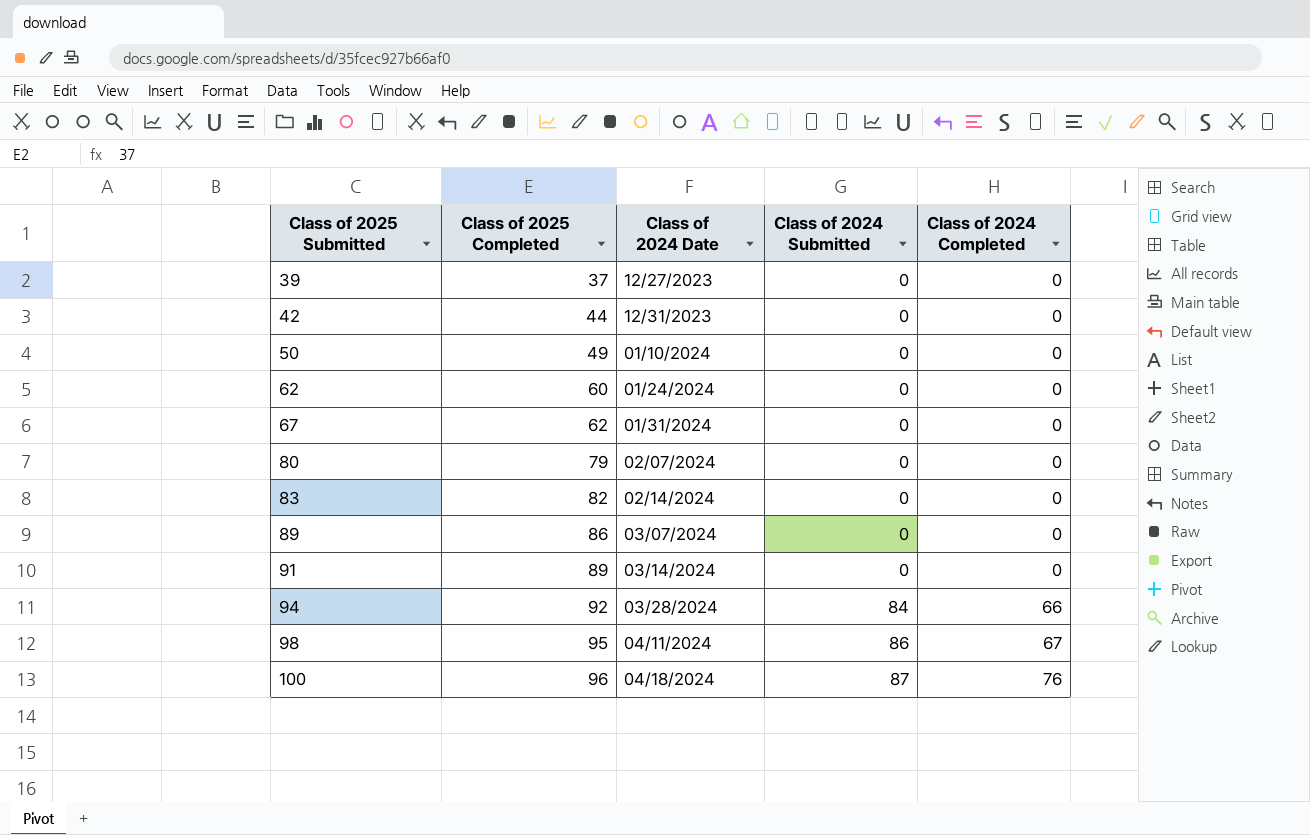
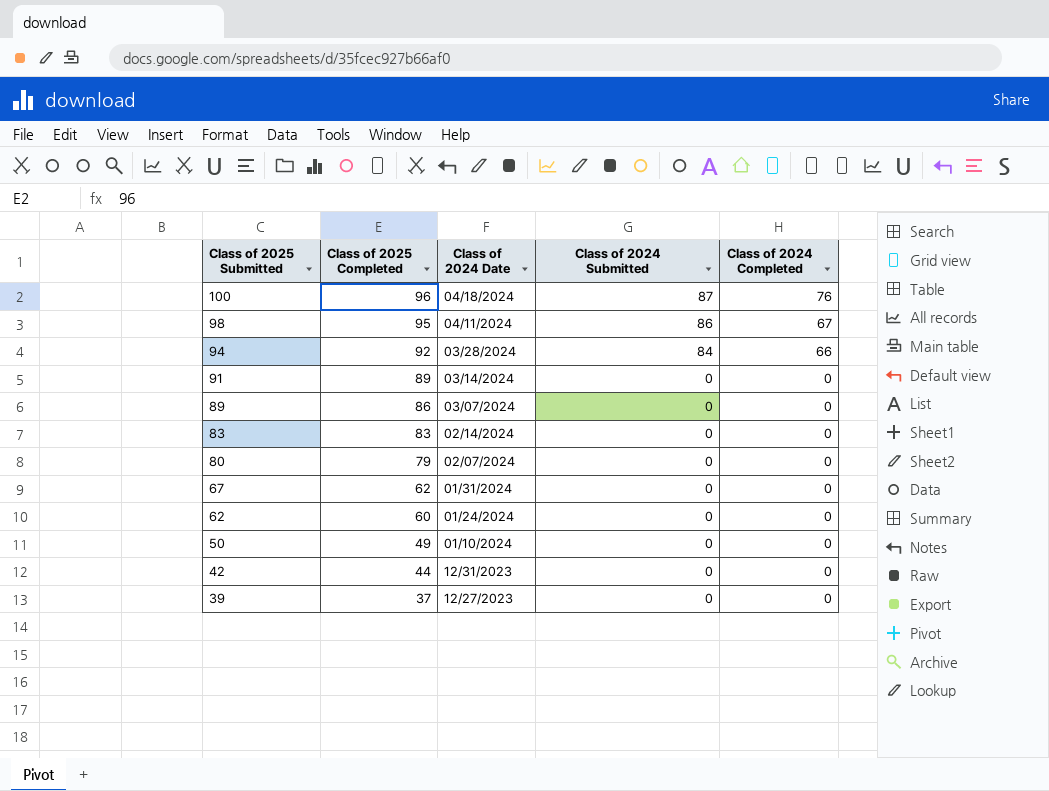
row order: Class of 2025 Submitted ascending -> Class of 2025 Submitted descending
83 | Class of 2025 Completed: 82 -> 83

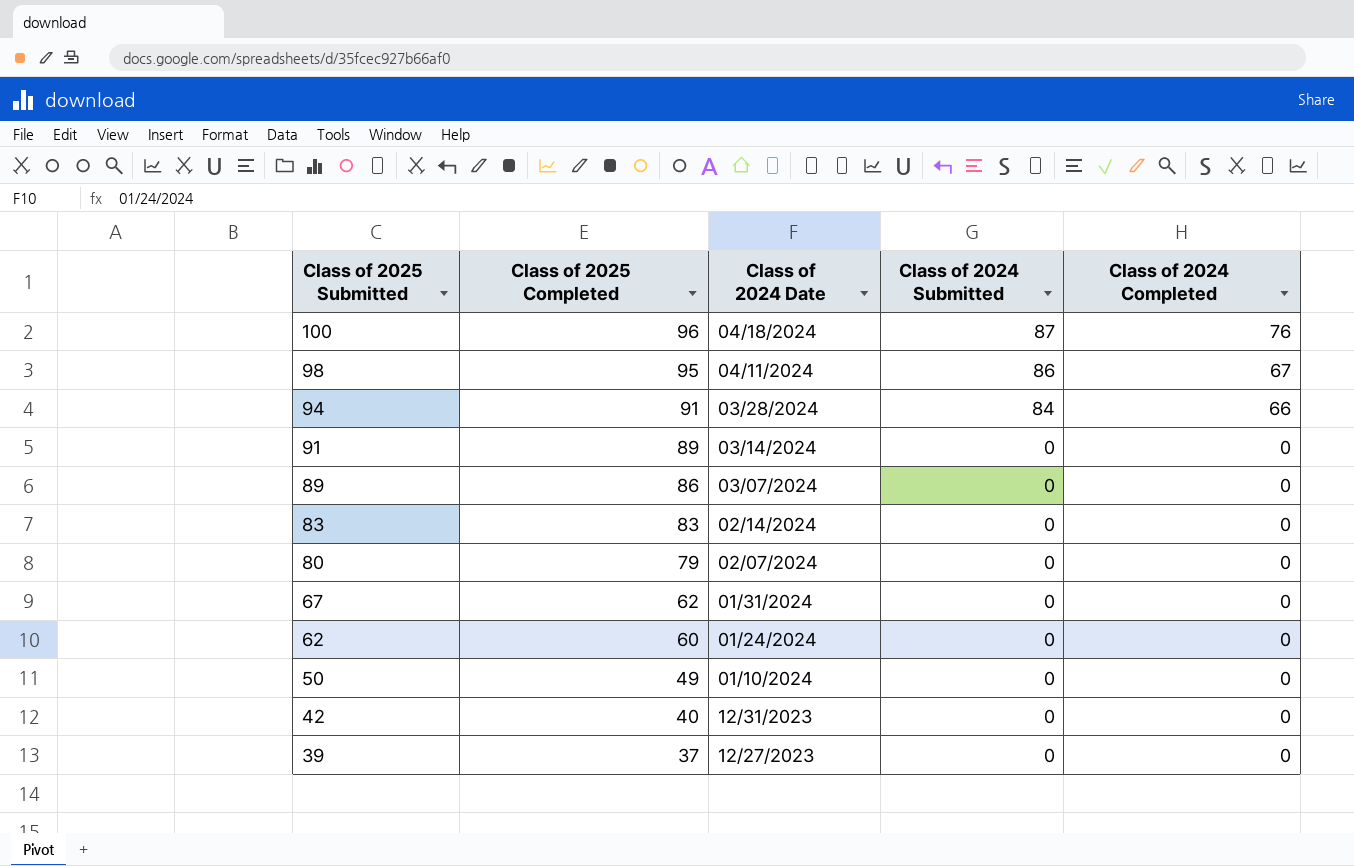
94 | Class of 2025 Completed: 92 -> 91
42 | Class of 2025 Completed: 44 -> 40

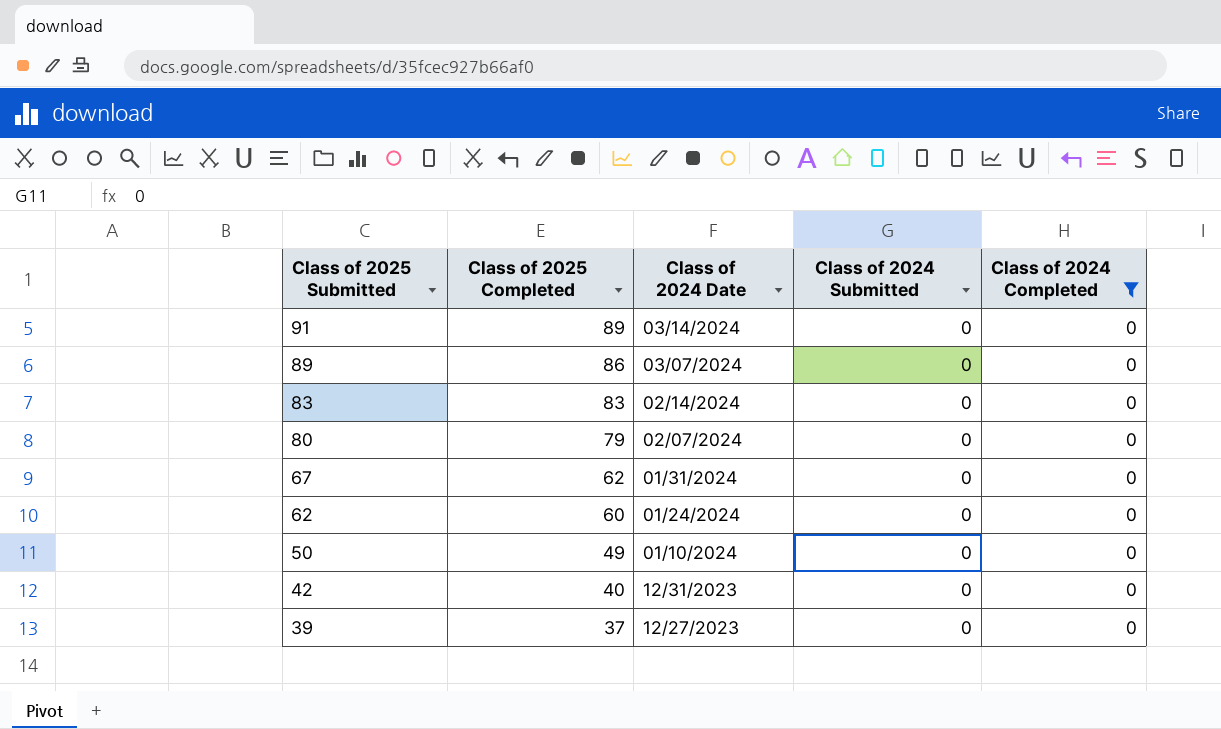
filter: none -> Class of 2024 Completed = 0

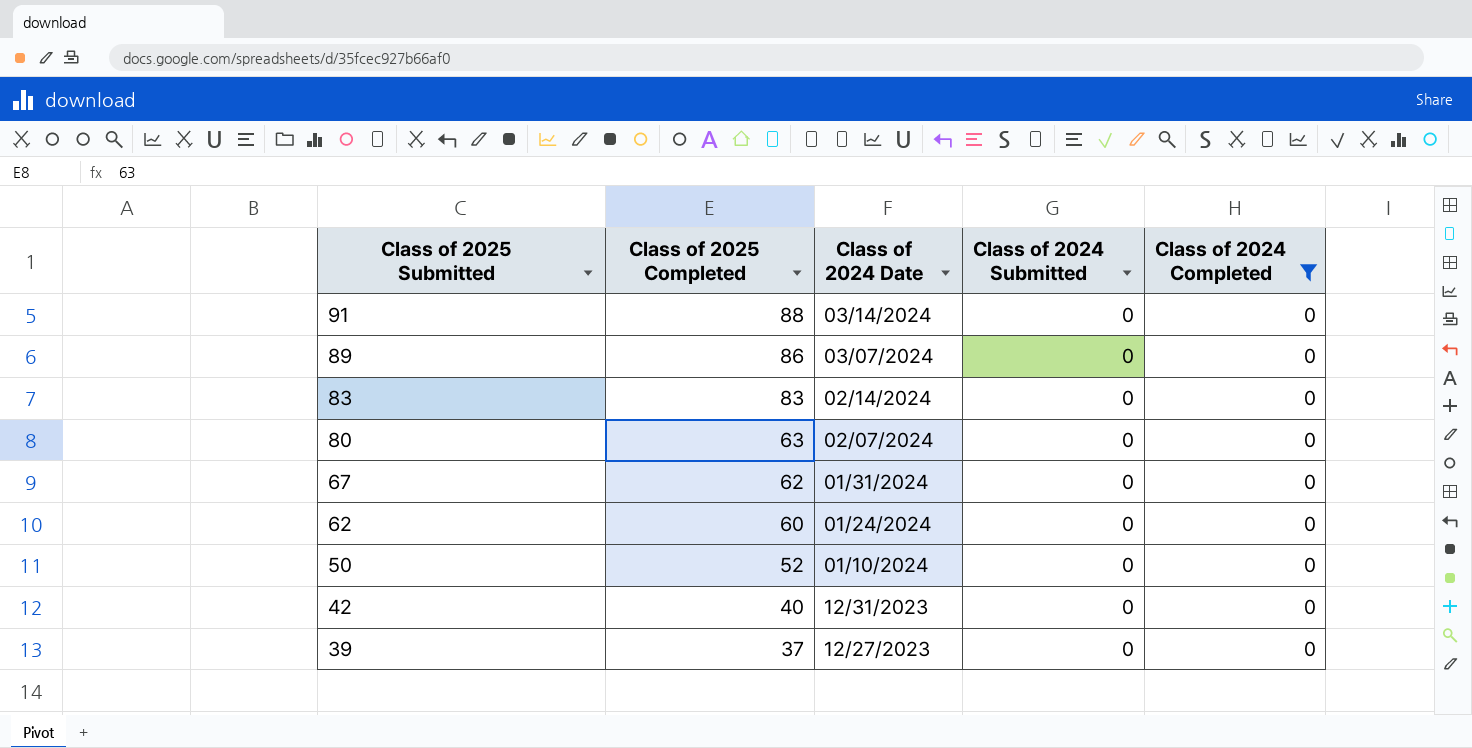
91 | Class of 2025 Completed: 89 -> 88
80 | Class of 2025 Completed: 79 -> 63
50 | Class of 2025 Completed: 49 -> 52

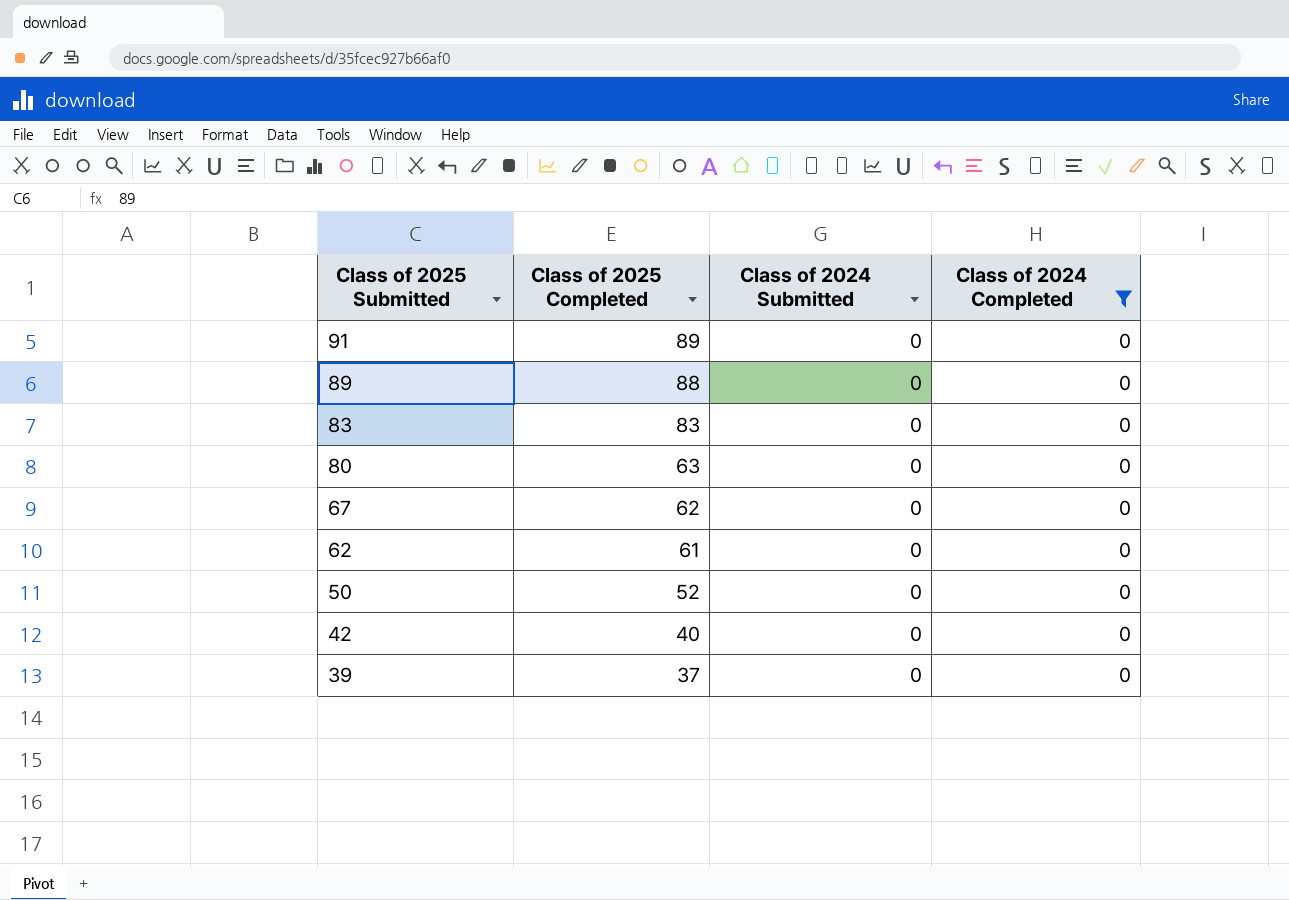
column Class of 2024 Date | position: 3 -> none
91 | Class of 2025 Completed: 88 -> 89
89 | Class of 2025 Completed: 86 -> 88
62 | Class of 2025 Completed: 60 -> 61

